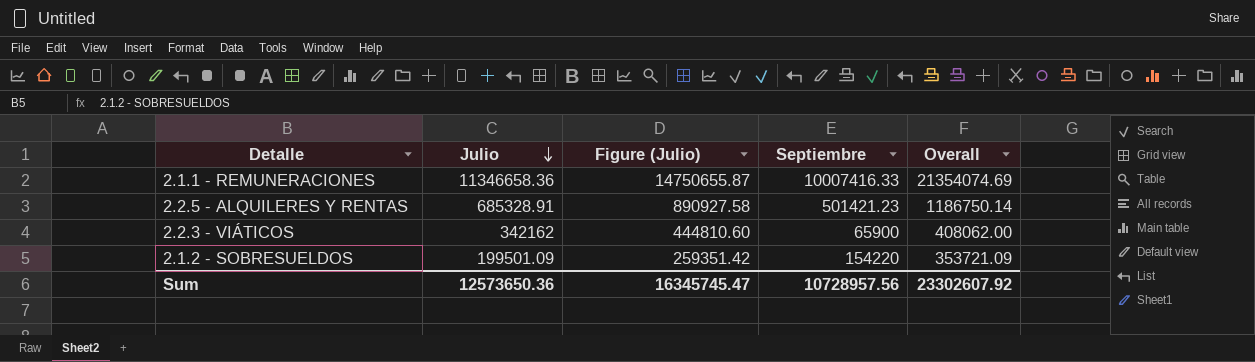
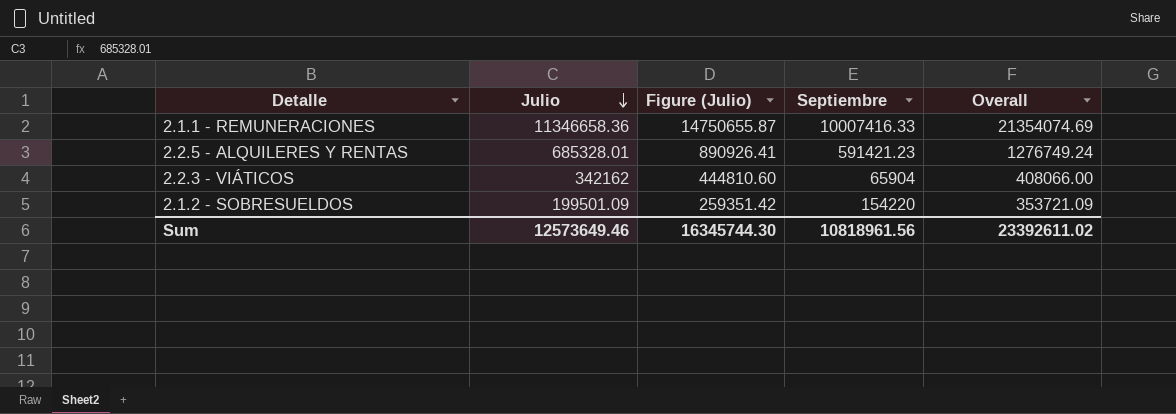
2.2.5 - ALQUILERES Y RENTAS | Julio: 685328.91 -> 685328.01
2.2.5 - ALQUILERES Y RENTAS | Figure (Julio): 890927.58 -> 890926.41
2.2.5 - ALQUILERES Y RENTAS | Septiembre: 501421.23 -> 591421.23
2.2.5 - ALQUILERES Y RENTAS | Overall: 1186750.14 -> 1276749.24
2.2.3 - VIÁTICOS | Septiembre: 65900 -> 65904
2.2.3 - VIÁTICOS | Overall: 408062.00 -> 408066.00
Sum | Julio: 12573650.36 -> 12573649.46
Sum | Figure (Julio): 16345745.47 -> 16345744.30
Sum | Septiembre: 10728957.56 -> 10818961.56
Sum | Overall: 23302607.92 -> 23392611.02

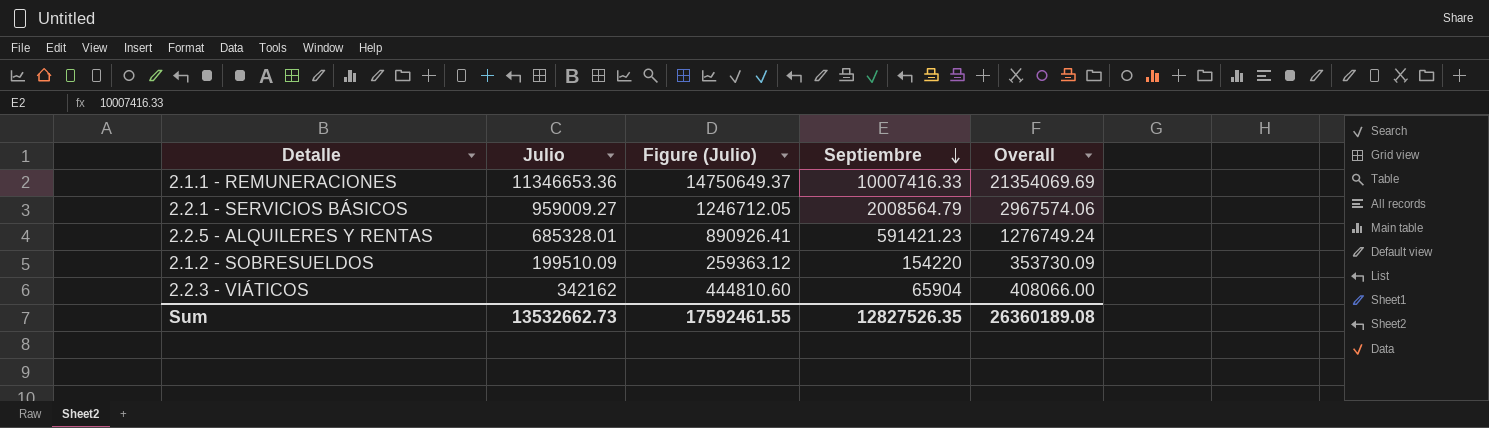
row order: Julio descending -> Septiembre descending
2.1.1 - REMUNERACIONES | Julio: 11346658.36 -> 11346653.36
2.1.1 - REMUNERACIONES | Figure (Julio): 14750655.87 -> 14750649.37
2.1.1 - REMUNERACIONES | Overall: 21354074.69 -> 21354069.69
row 2.2.1 - SERVICIOS BÁSICOS: none -> 959009.27 | 1246712.05 | 2008564.79 | 2967574.06
2.1.2 - SOBRESUELDOS | Julio: 199501.09 -> 199510.09
2.1.2 - SOBRESUELDOS | Figure (Julio): 259351.42 -> 259363.12
2.1.2 - SOBRESUELDOS | Overall: 353721.09 -> 353730.09
Sum | Julio: 12573649.46 -> 13532662.73
Sum | Figure (Julio): 16345744.30 -> 17592461.55
Sum | Septiembre: 10818961.56 -> 12827526.35
Sum | Overall: 23392611.02 -> 26360189.08

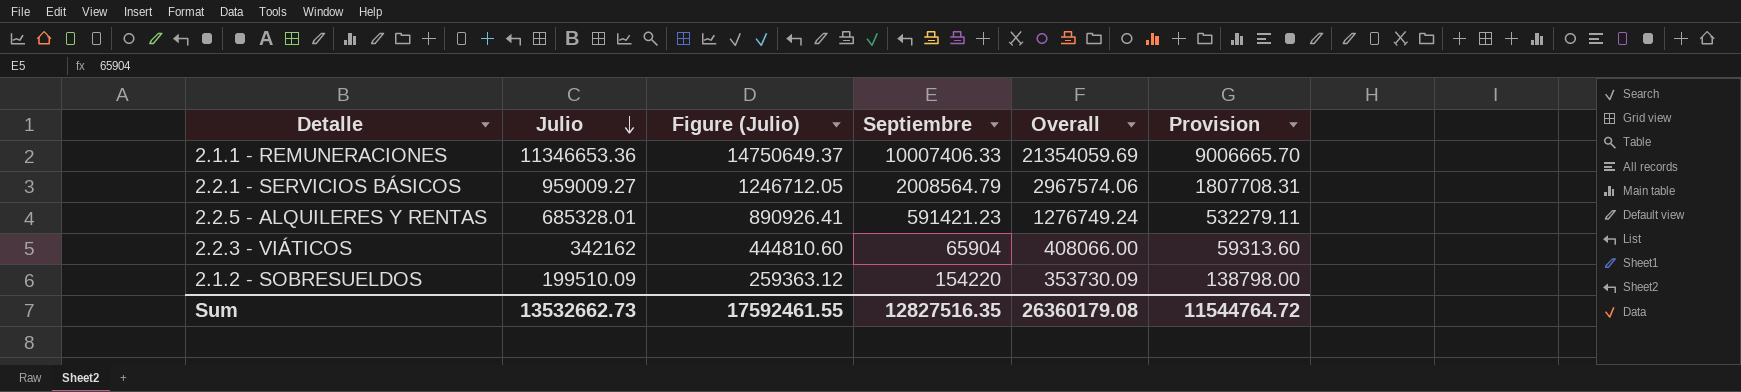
row order: Septiembre descending -> Julio descending
column Provision | formula: none -> [Septiembre] * 0.9
2.1.1 - REMUNERACIONES | Septiembre: 10007416.33 -> 10007406.33
2.1.1 - REMUNERACIONES | Overall: 21354069.69 -> 21354059.69
Sum | Septiembre: 12827526.35 -> 12827516.35
Sum | Overall: 26360189.08 -> 26360179.08

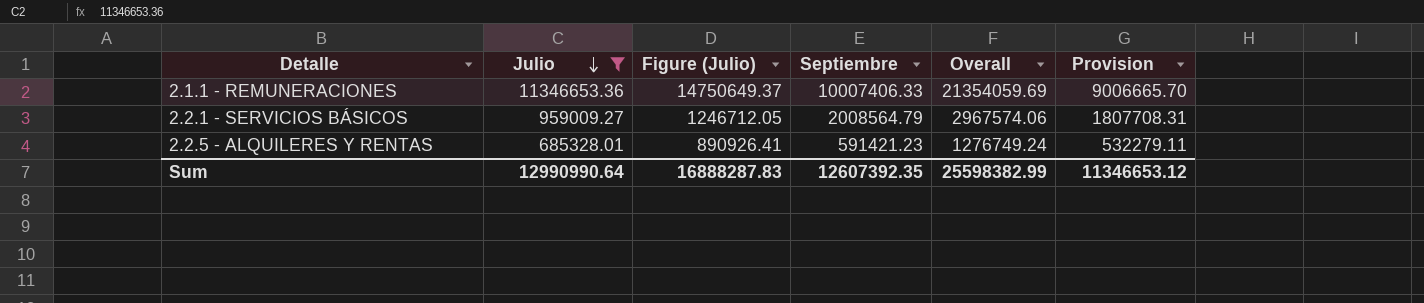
filter: none -> Julio >= 685328.01
Sum | Julio: 13532662.73 -> 12990990.64
Sum | Figure (Julio): 17592461.55 -> 16888287.83
Sum | Septiembre: 12827516.35 -> 12607392.35
Sum | Overall: 26360179.08 -> 25598382.99
Sum | Provision: 11544764.72 -> 11346653.12

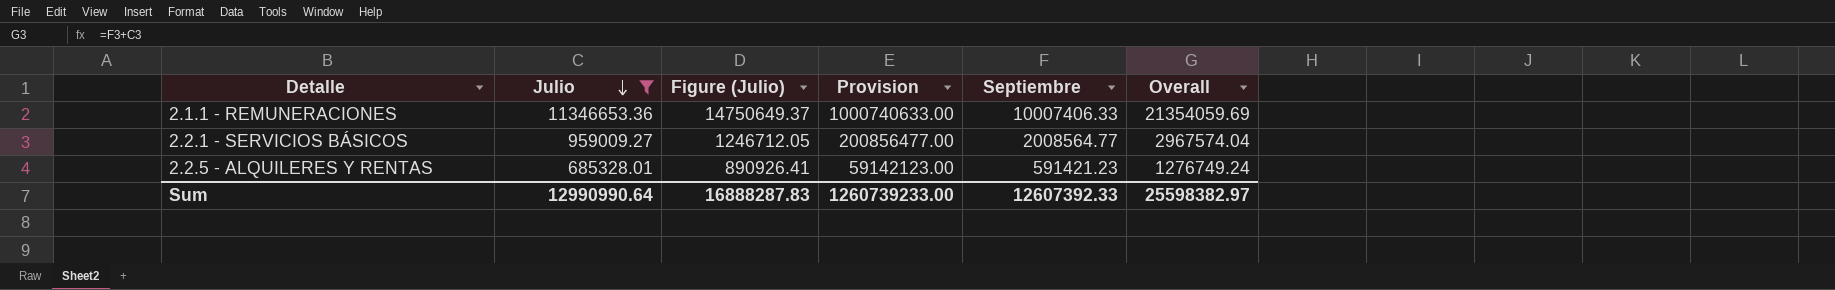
column Provision | formula: [Septiembre] * 0.9 -> [Septiembre] * 100
column Provision | position: 6 -> 4
2.2.1 - SERVICIOS BÁSICOS | Septiembre: 2008564.79 -> 2008564.77
2.2.1 - SERVICIOS BÁSICOS | Overall: 2967574.06 -> 2967574.04
Sum | Provision: 11346653.12 -> 1260739233.00
Sum | Septiembre: 12607392.35 -> 12607392.33
Sum | Overall: 25598382.99 -> 25598382.97

